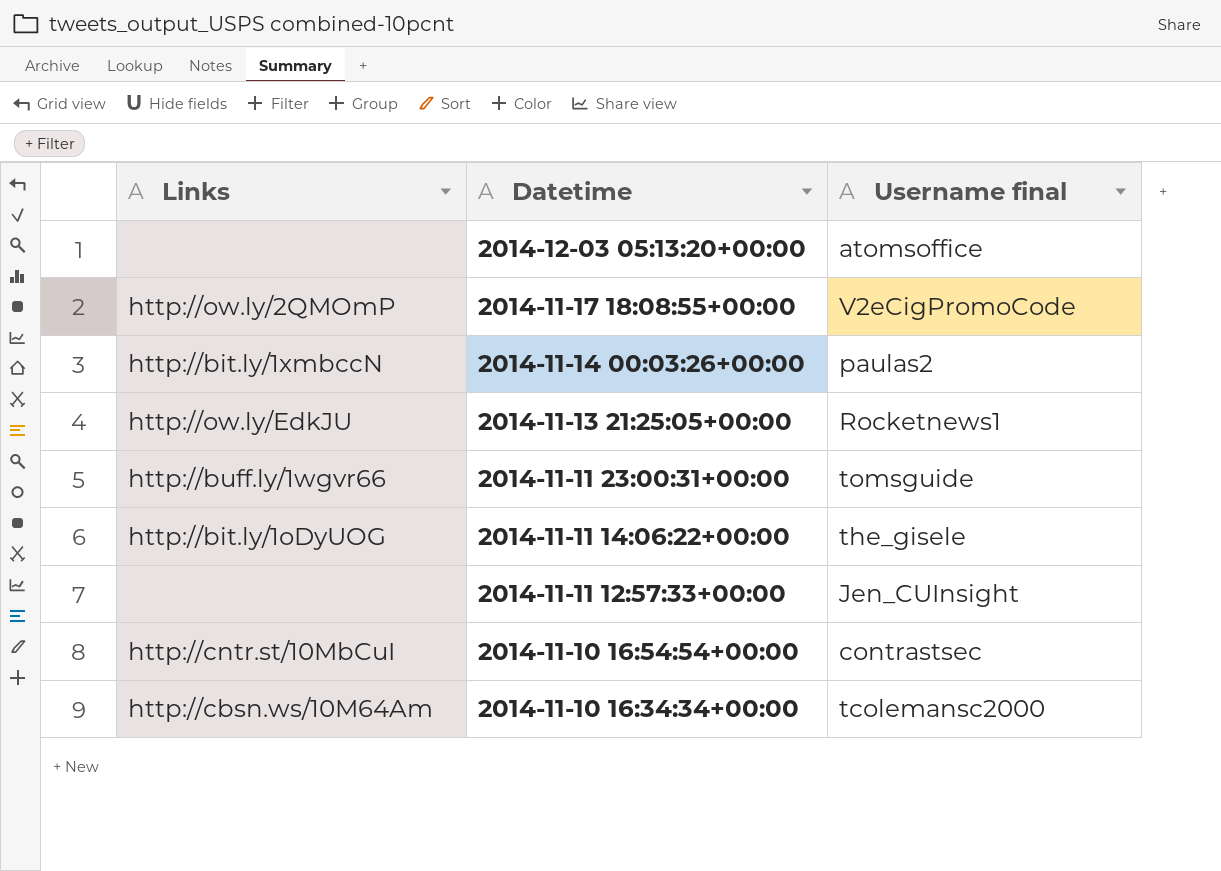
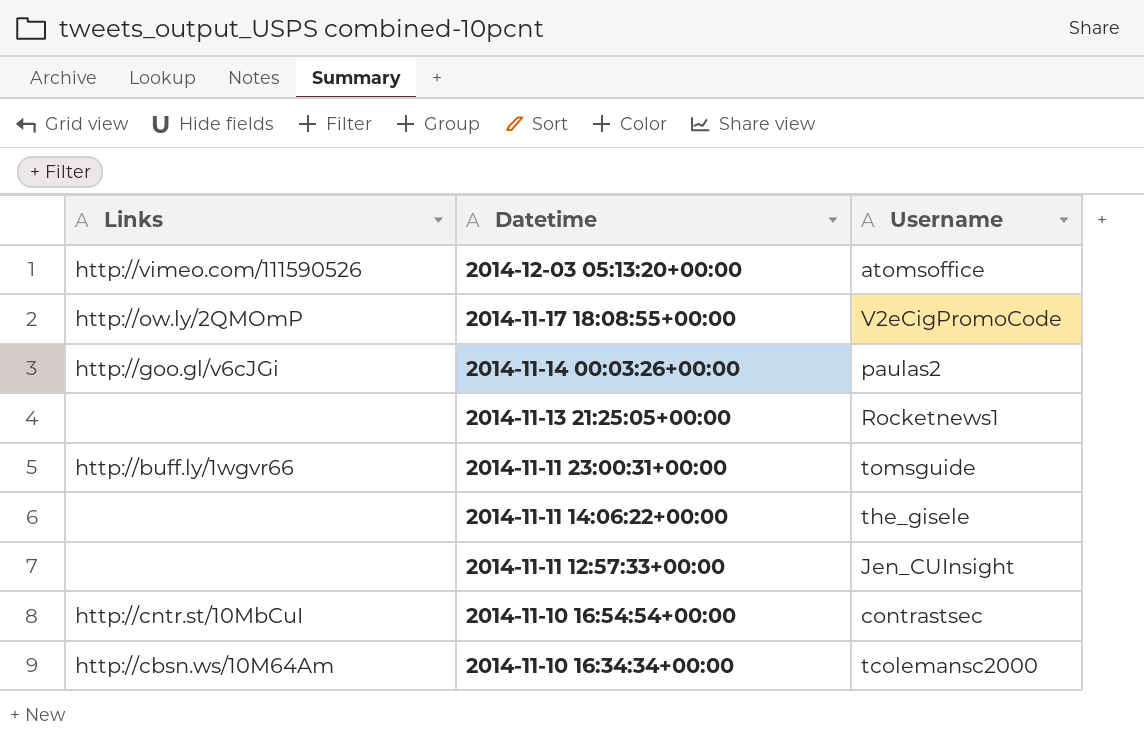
column name: Username final -> Username
2014-12-03 05:13:20+00:00 | Links: none -> http://vimeo.com/111590526
2014-11-14 00:03:26+00:00 | Links: http://bit.ly/1xmbccN -> http://goo.gl/v6cJGi
2014-11-13 21:25:05+00:00 | Links: http://ow.ly/EdkJU -> none
2014-11-11 14:06:22+00:00 | Links: http://bit.ly/1oDyUOG -> none

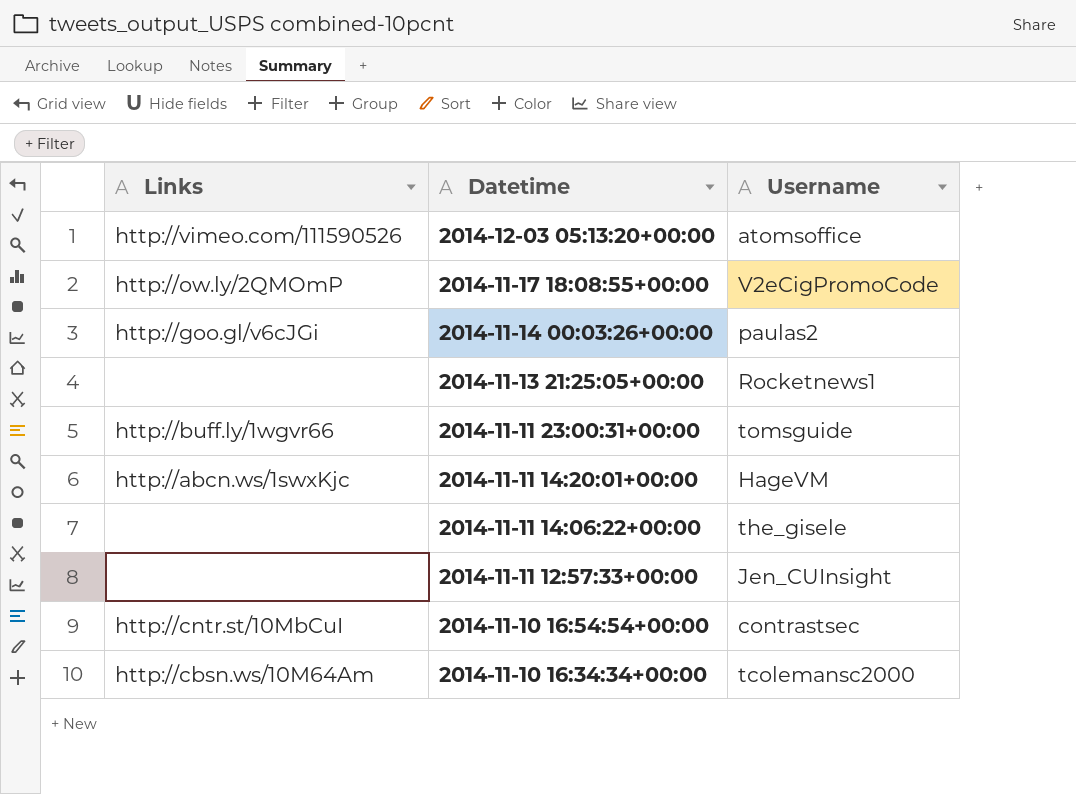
row 2014-11-11 14:20:01+00:00: none -> http://abcn.ws/1swxKjc | HageVM

